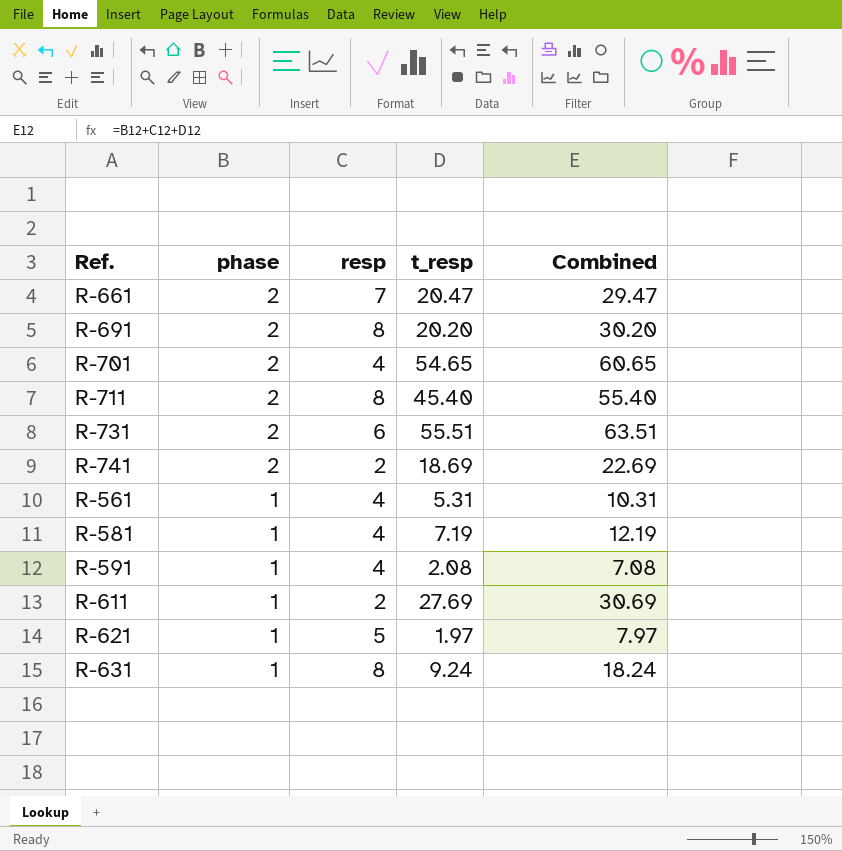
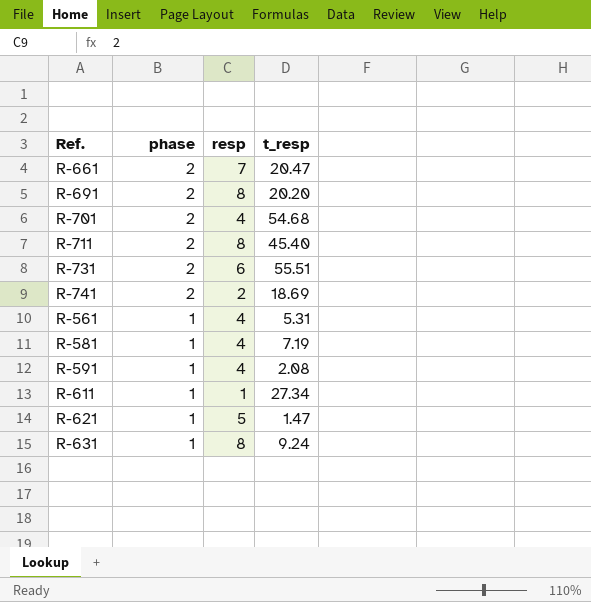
column Combined | formula: [phase] + [resp] + [t_resp] -> none
R-701 | t_resp: 54.65 -> 54.68
R-611 | resp: 2 -> 1
R-611 | t_resp: 27.69 -> 27.34
R-621 | t_resp: 1.97 -> 1.47

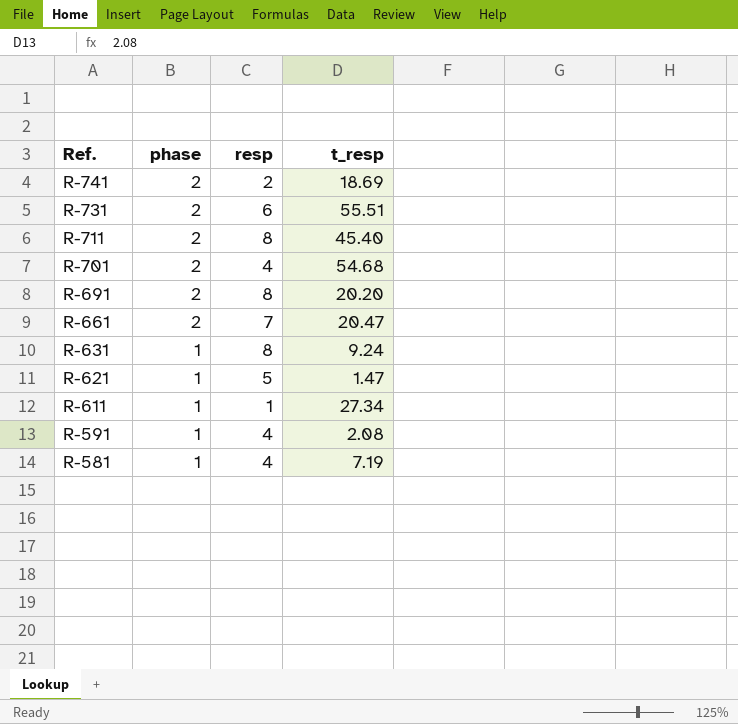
row order: phase descending -> Ref. descending
row R-561: 1 | 4 | 5.31 -> none

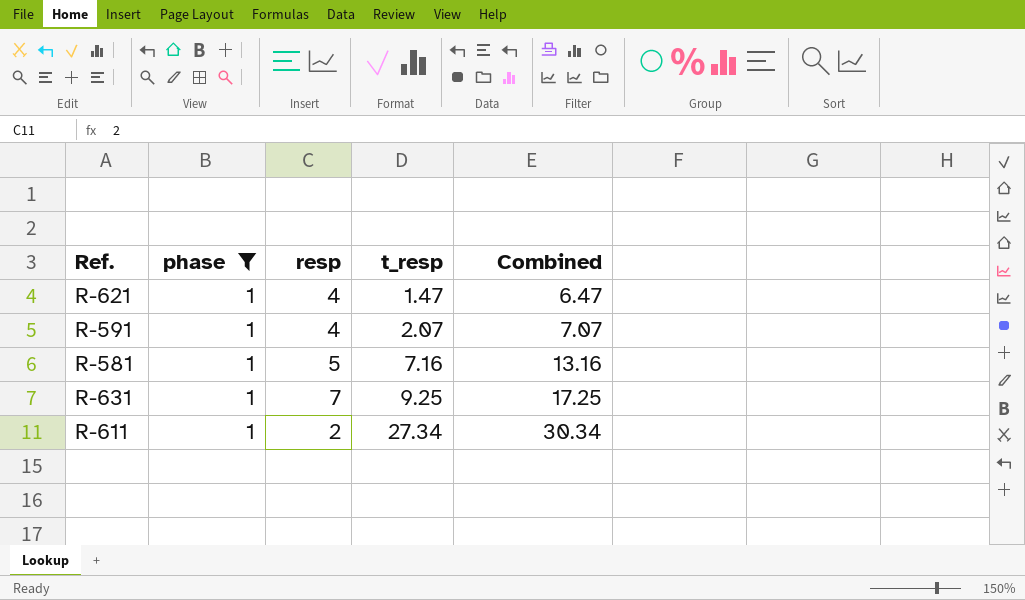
filter: none -> phase = 1
row order: Ref. descending -> t_resp ascending
column Combined | formula: none -> [phase] + [resp] + [t_resp]
R-621 | resp: 5 -> 4
R-591 | t_resp: 2.08 -> 2.07
R-581 | resp: 4 -> 5
R-581 | t_resp: 7.19 -> 7.16
R-631 | resp: 8 -> 7
R-631 | t_resp: 9.24 -> 9.25
R-611 | resp: 1 -> 2

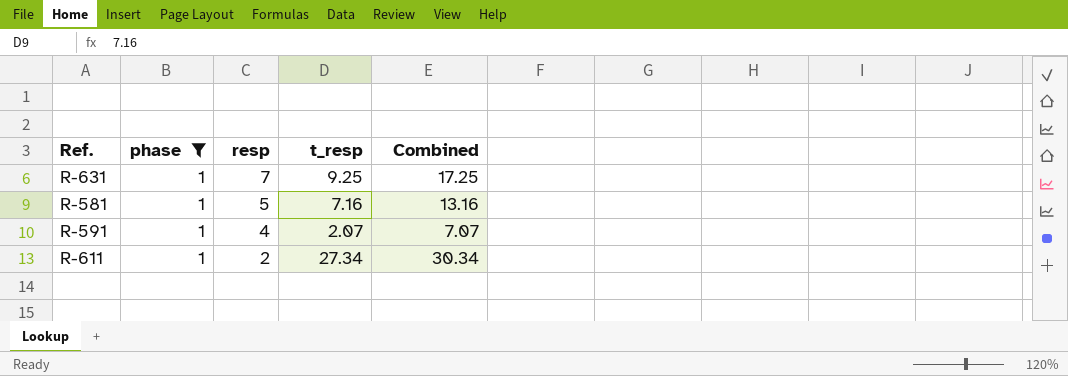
row order: t_resp ascending -> resp descending
row R-621: 1 | 4 | 1.47 | 6.47 -> none

